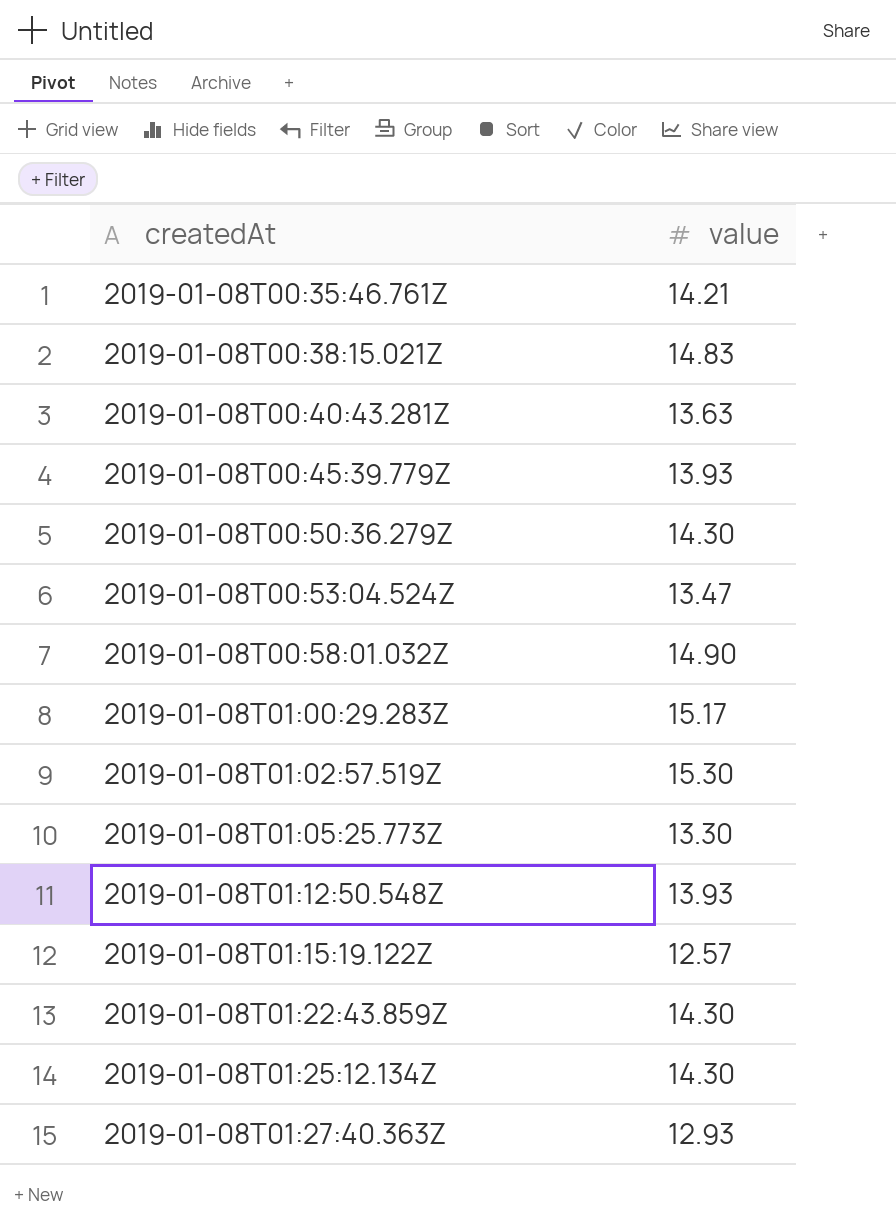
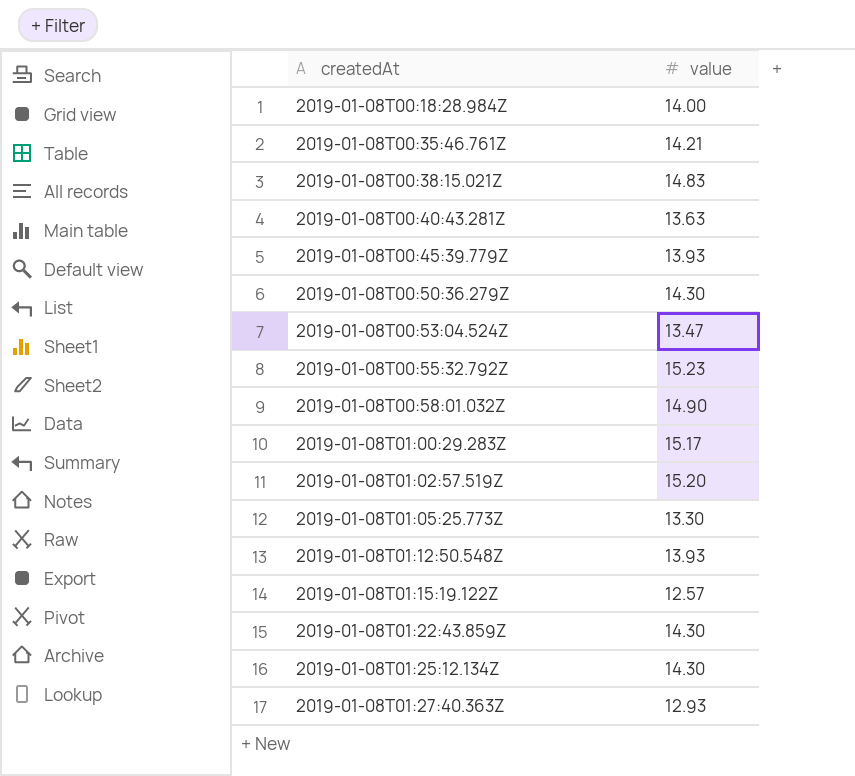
row 2019-01-08T00:18:28.984Z: none -> 14.00
row 2019-01-08T00:55:32.792Z: none -> 15.23
2019-01-08T01:02:57.519Z | value: 15.30 -> 15.20

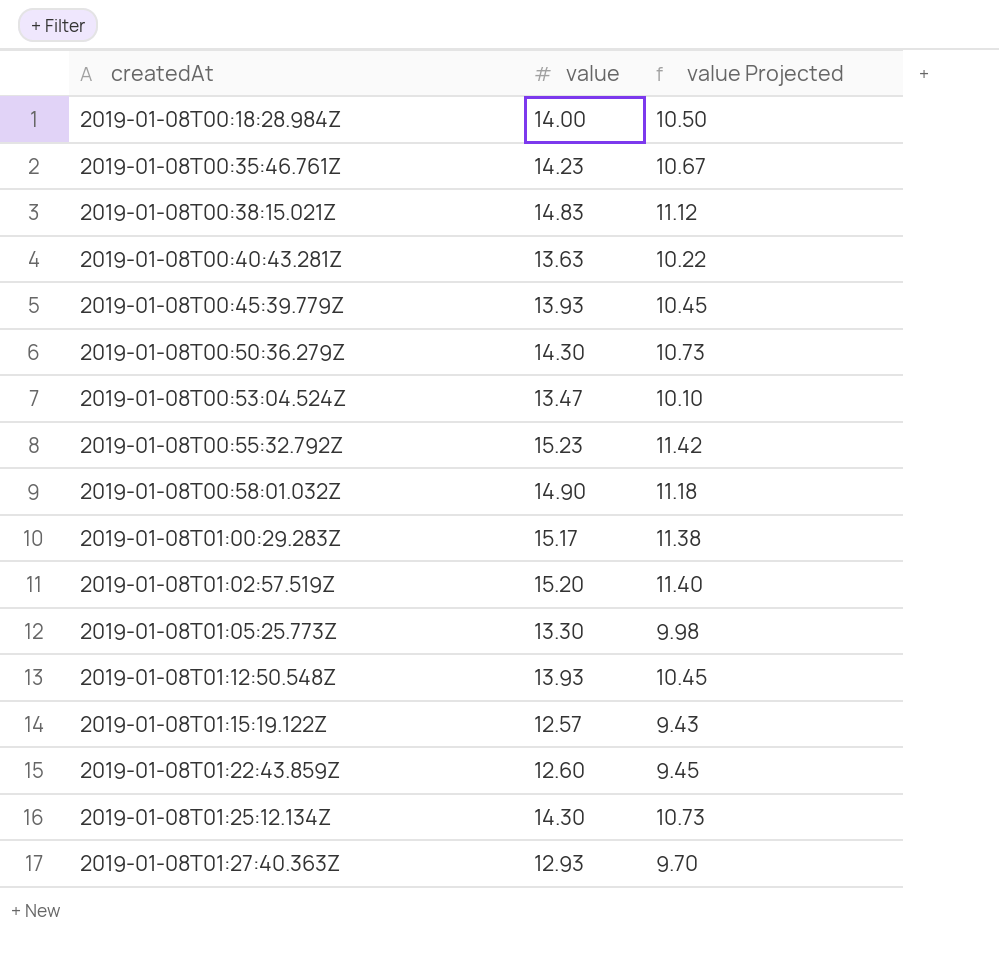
column value Projected | formula: none -> [value] * 0.75
2019-01-08T00:35:46.761Z | value: 14.21 -> 14.23
2019-01-08T01:22:43.859Z | value: 14.30 -> 12.60

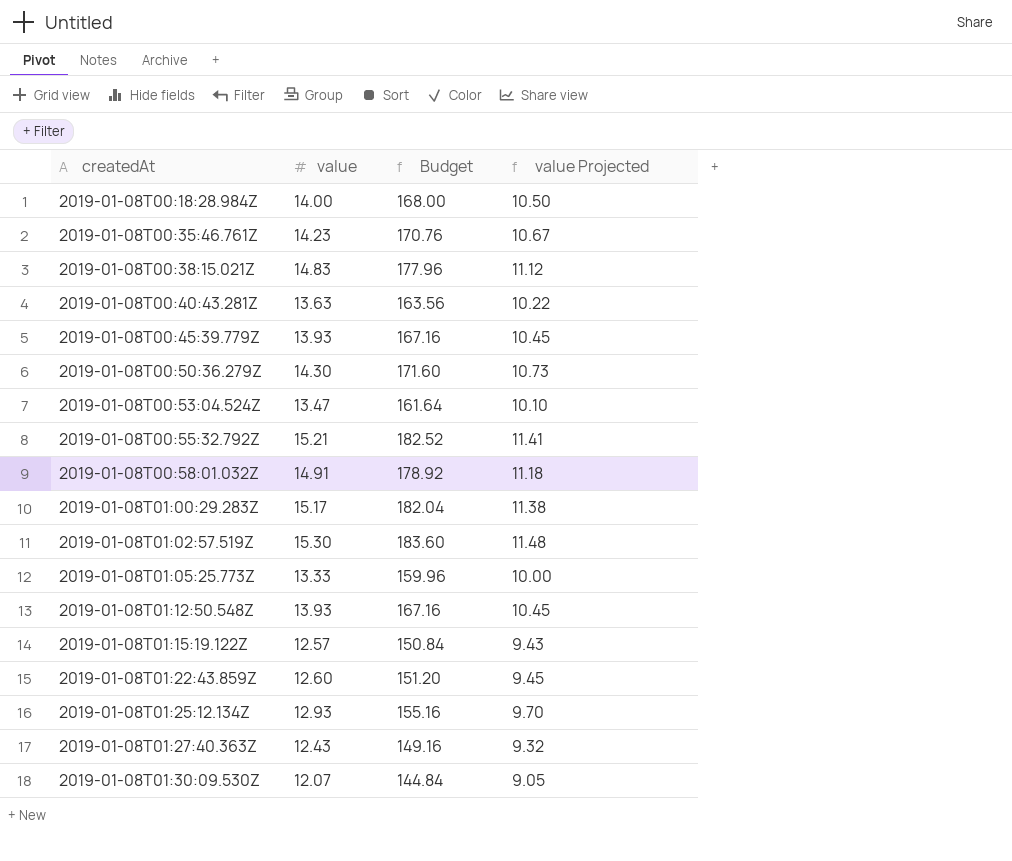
column Budget | formula: none -> [value] * 12
2019-01-08T00:55:32.792Z | value: 15.23 -> 15.21
2019-01-08T00:55:32.792Z | value Projected: 11.42 -> 11.41
2019-01-08T00:58:01.032Z | value: 14.90 -> 14.91
2019-01-08T01:02:57.519Z | value: 15.20 -> 15.30
2019-01-08T01:02:57.519Z | value Projected: 11.40 -> 11.48
2019-01-08T01:05:25.773Z | value: 13.30 -> 13.33
2019-01-08T01:05:25.773Z | value Projected: 9.98 -> 10.00
2019-01-08T01:25:12.134Z | value: 14.30 -> 12.93
2019-01-08T01:25:12.134Z | value Projected: 10.73 -> 9.70
2019-01-08T01:27:40.363Z | value: 12.93 -> 12.43
2019-01-08T01:27:40.363Z | value Projected: 9.70 -> 9.32
row 2019-01-08T01:30:09.530Z: none -> 12.07 | 144.84 | 9.05

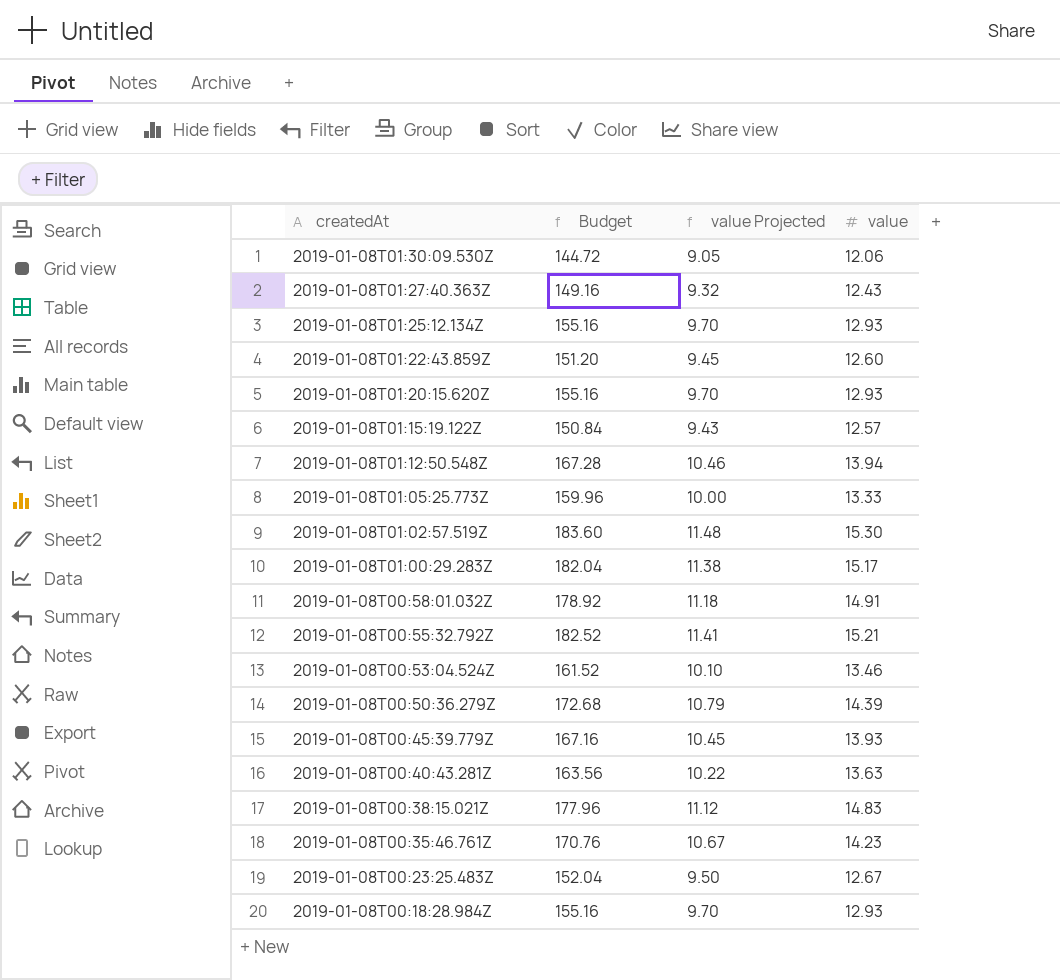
row order: createdAt ascending -> createdAt descending
column value | position: 2 -> 4
2019-01-08T01:30:09.530Z | Budget: 144.84 -> 144.72
2019-01-08T01:30:09.530Z | value: 12.07 -> 12.06
row 2019-01-08T01:20:15.620Z: none -> 155.16 | 9.70 | 12.93
2019-01-08T01:12:50.548Z | Budget: 167.16 -> 167.28
2019-01-08T01:12:50.548Z | value Projected: 10.45 -> 10.46
2019-01-08T01:12:50.548Z | value: 13.93 -> 13.94
2019-01-08T00:53:04.524Z | Budget: 161.64 -> 161.52
2019-01-08T00:53:04.524Z | value: 13.47 -> 13.46
2019-01-08T00:50:36.279Z | Budget: 171.60 -> 172.68
2019-01-08T00:50:36.279Z | value Projected: 10.73 -> 10.79
2019-01-08T00:50:36.279Z | value: 14.30 -> 14.39
row 2019-01-08T00:23:25.483Z: none -> 152.04 | 9.50 | 12.67
2019-01-08T00:18:28.984Z | Budget: 168.00 -> 155.16
2019-01-08T00:18:28.984Z | value Projected: 10.50 -> 9.70
2019-01-08T00:18:28.984Z | value: 14.00 -> 12.93

